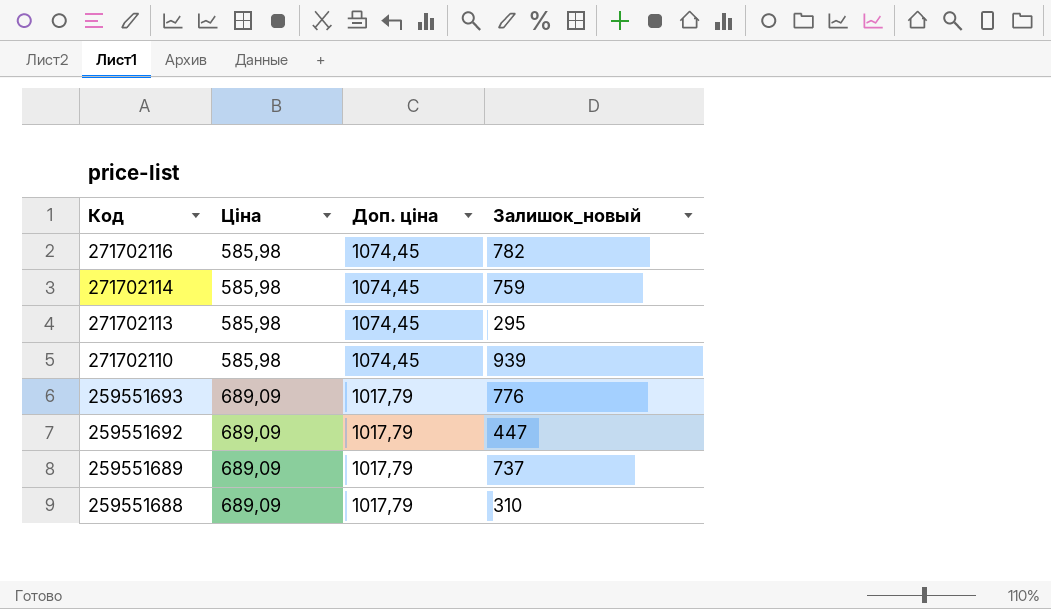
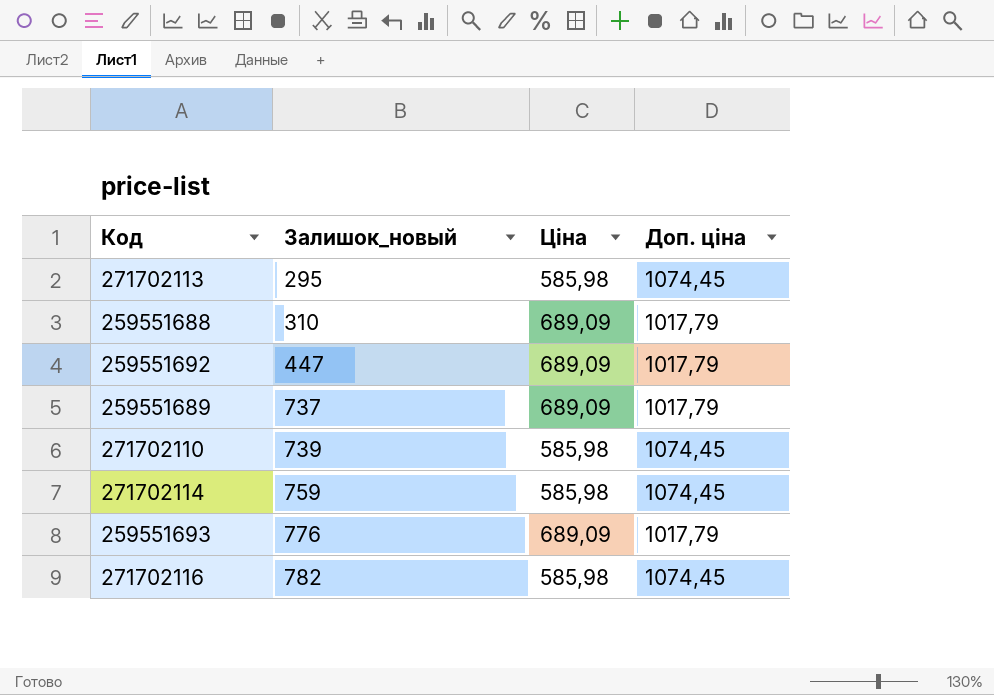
row order: Код descending -> Залишок_новый ascending
column Залишок_новый | position: 4 -> 2
271702110 | Залишок_новый: 939 -> 739

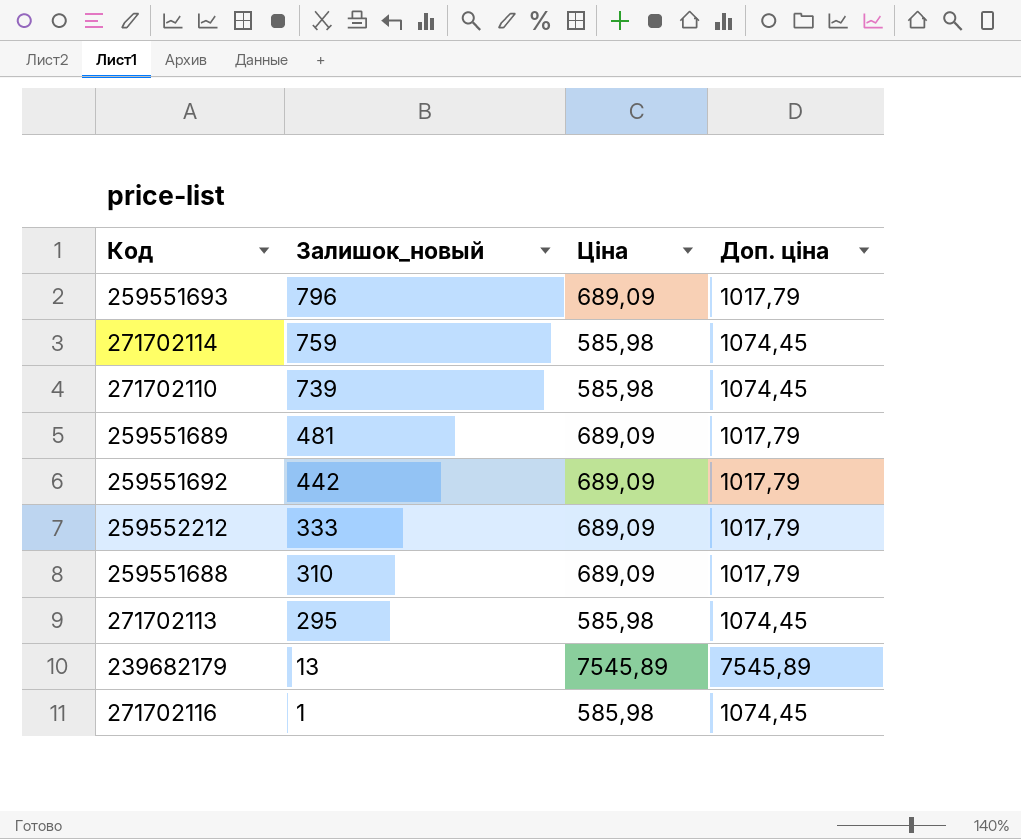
row order: Залишок_новый ascending -> Залишок_новый descending
259551693 | Залишок_новый: 776 -> 796
259551689 | Залишок_новый: 737 -> 481
259551692 | Залишок_новый: 447 -> 442
row 259552212: none -> 333 | 689,09 | 1017,79
row 239682179: none -> 13 | 7545,89 | 7545,89
271702116 | Залишок_новый: 782 -> 1

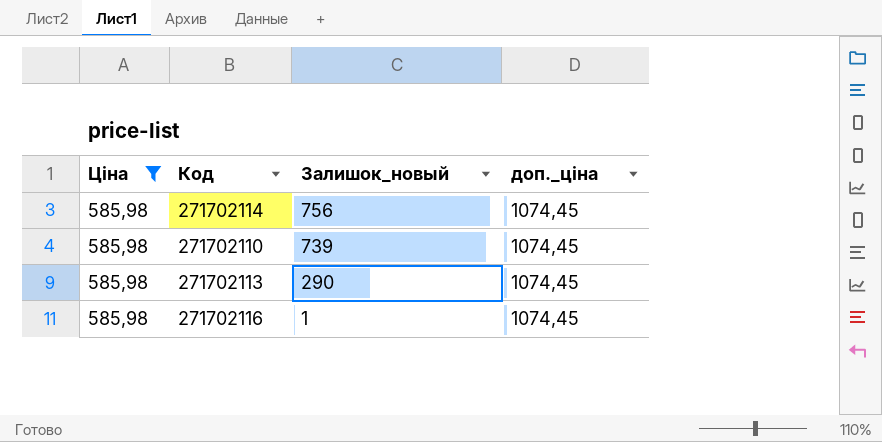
filter: none -> Ціна = 585,98
column Ціна | position: 3 -> 1
column name: Доп. ціна -> доп._ціна
271702114 | Залишок_новый: 759 -> 756
271702113 | Залишок_новый: 295 -> 290

